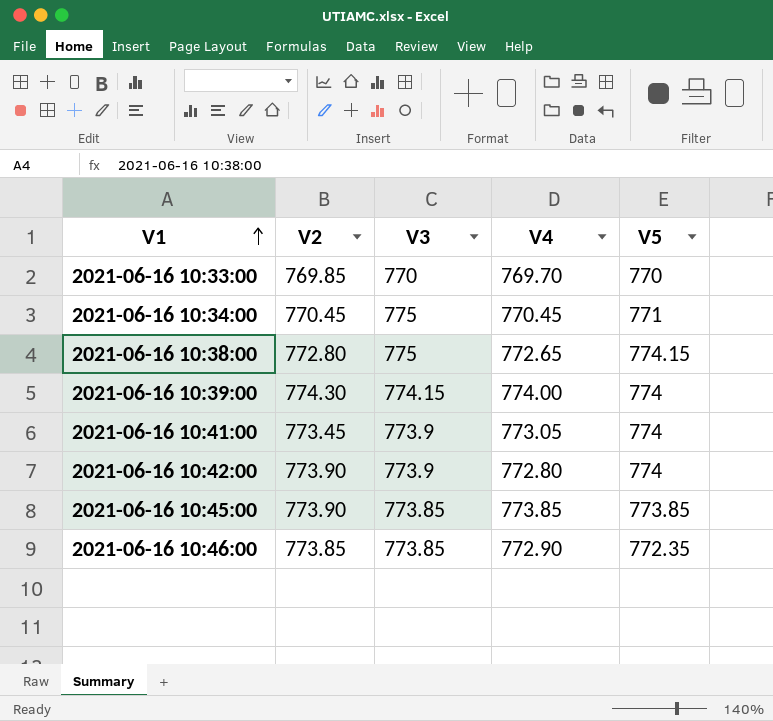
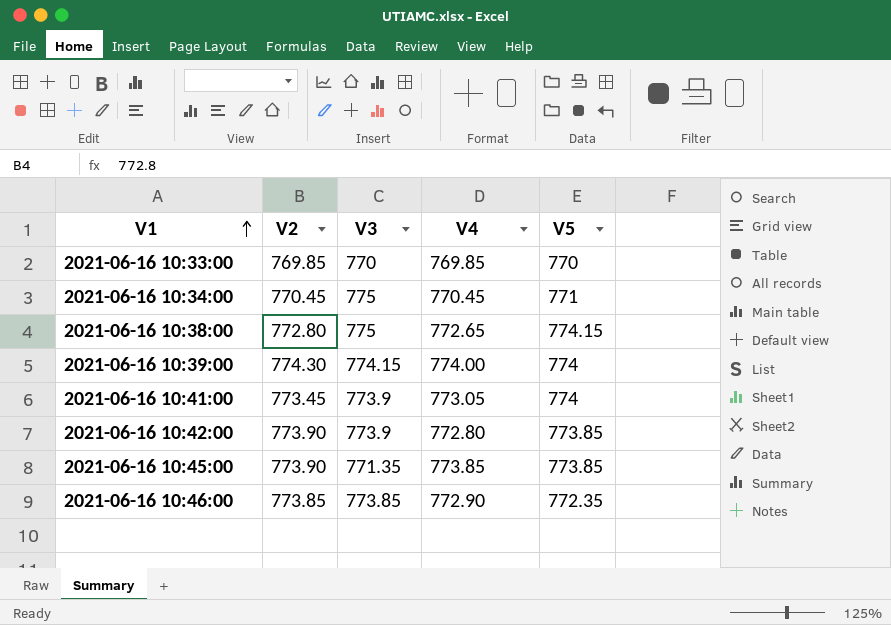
2021-06-16 10:33:00 | V4: 769.70 -> 769.85
2021-06-16 10:42:00 | V5: 774 -> 773.85
2021-06-16 10:45:00 | V3: 773.85 -> 771.35

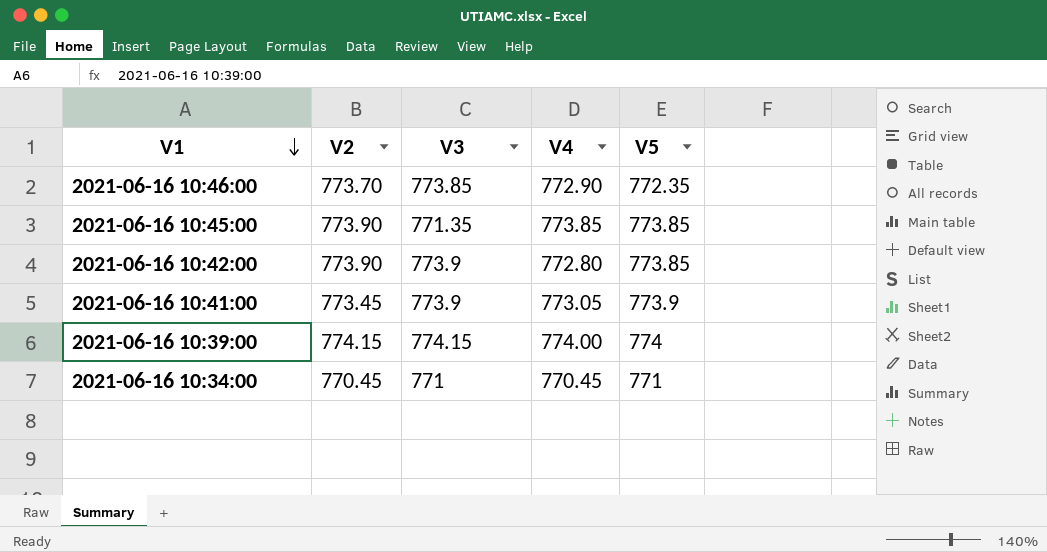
row order: V1 ascending -> V1 descending
row 2021-06-16 10:33:00: 769.85 | 770 | 769.85 | 770 -> none
row 2021-06-16 10:38:00: 772.80 | 775 | 772.65 | 774.15 -> none
2021-06-16 10:46:00 | V2: 773.85 -> 773.70
2021-06-16 10:41:00 | V5: 774 -> 773.9
2021-06-16 10:39:00 | V2: 774.30 -> 774.15
2021-06-16 10:34:00 | V3: 775 -> 771

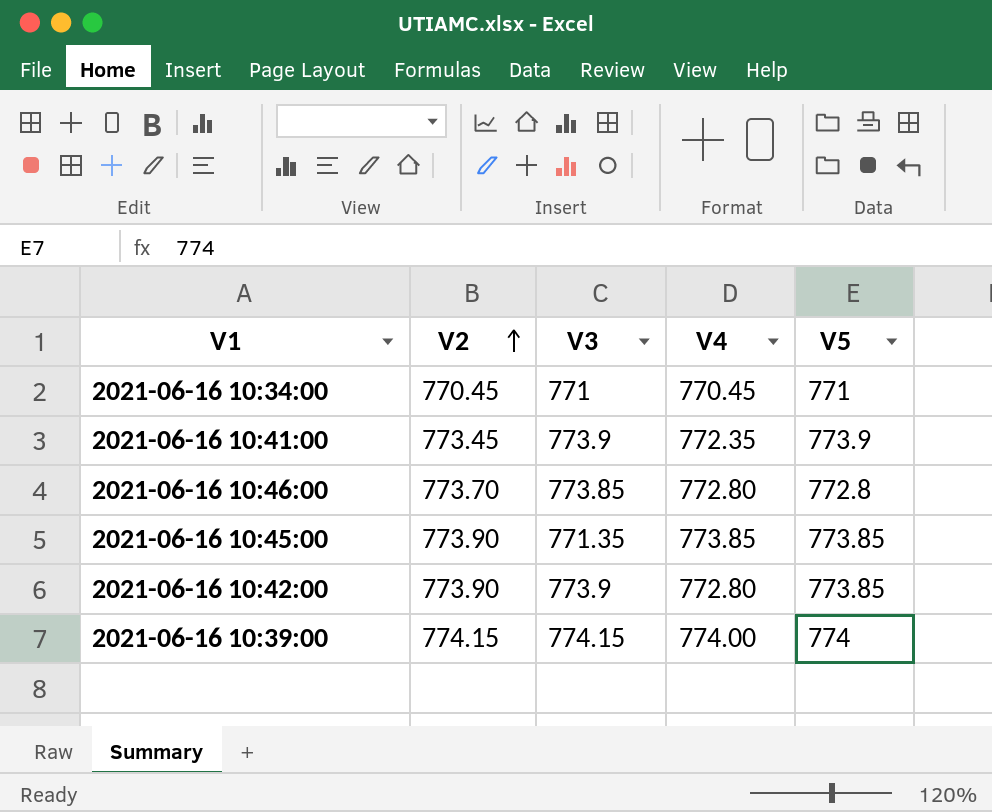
row order: V1 descending -> V2 ascending
2021-06-16 10:41:00 | V4: 773.05 -> 772.35
2021-06-16 10:46:00 | V4: 772.90 -> 772.80
2021-06-16 10:46:00 | V5: 772.35 -> 772.8

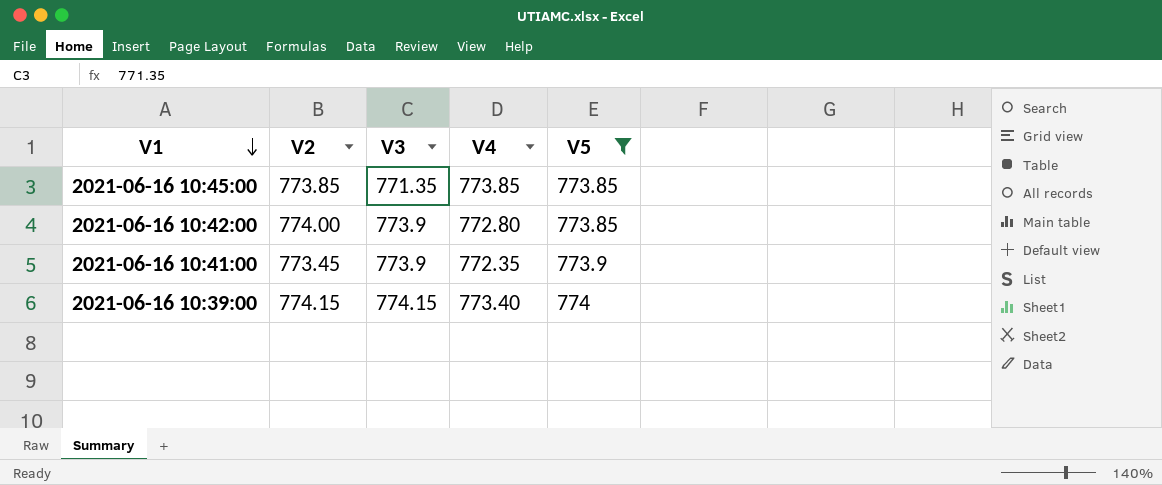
filter: none -> V5 >= 773.85
row order: V2 ascending -> V1 descending
2021-06-16 10:45:00 | V2: 773.90 -> 773.85
2021-06-16 10:42:00 | V2: 773.90 -> 774.00
2021-06-16 10:39:00 | V4: 774.00 -> 773.40

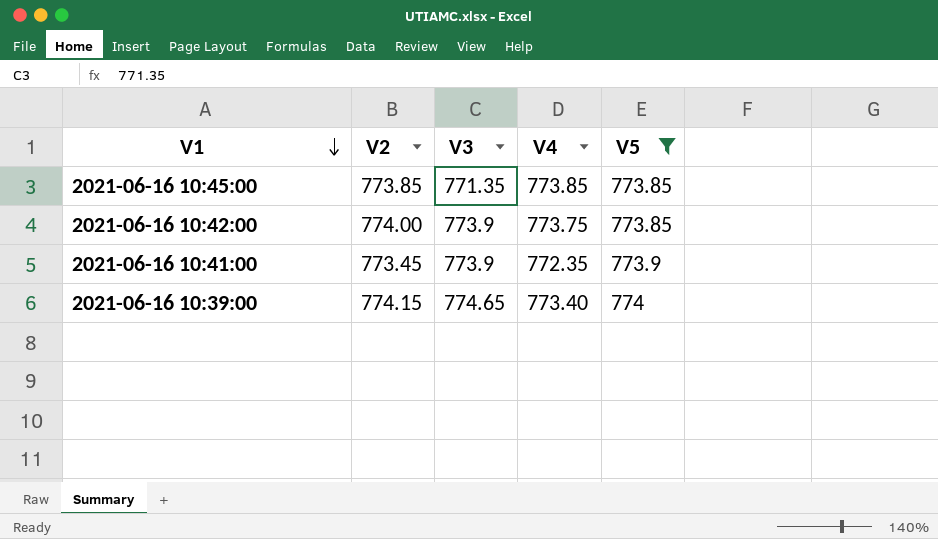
2021-06-16 10:42:00 | V4: 772.80 -> 773.75
2021-06-16 10:39:00 | V3: 774.15 -> 774.65

